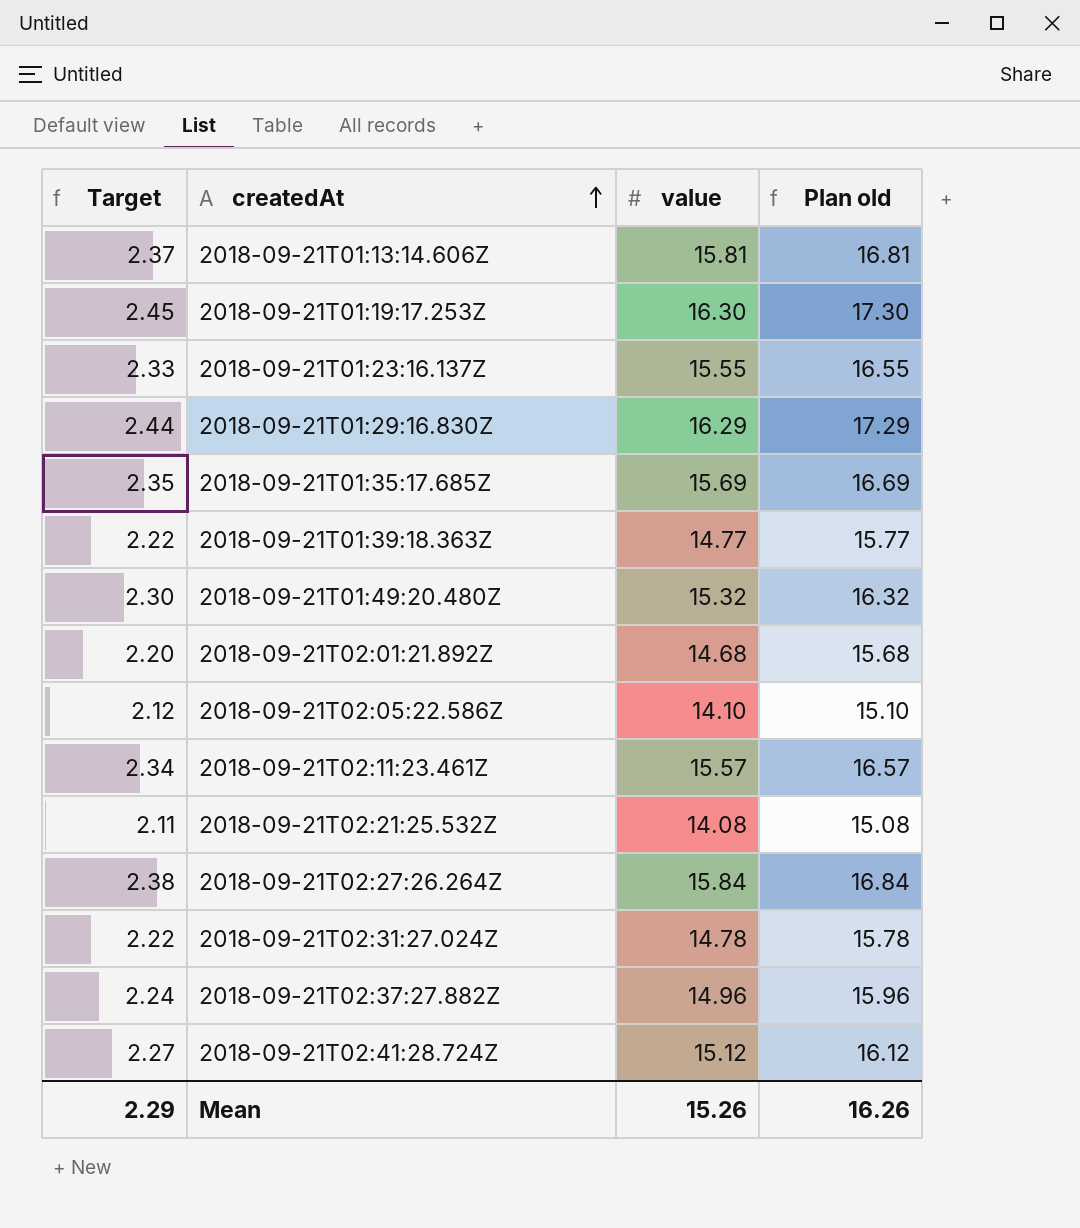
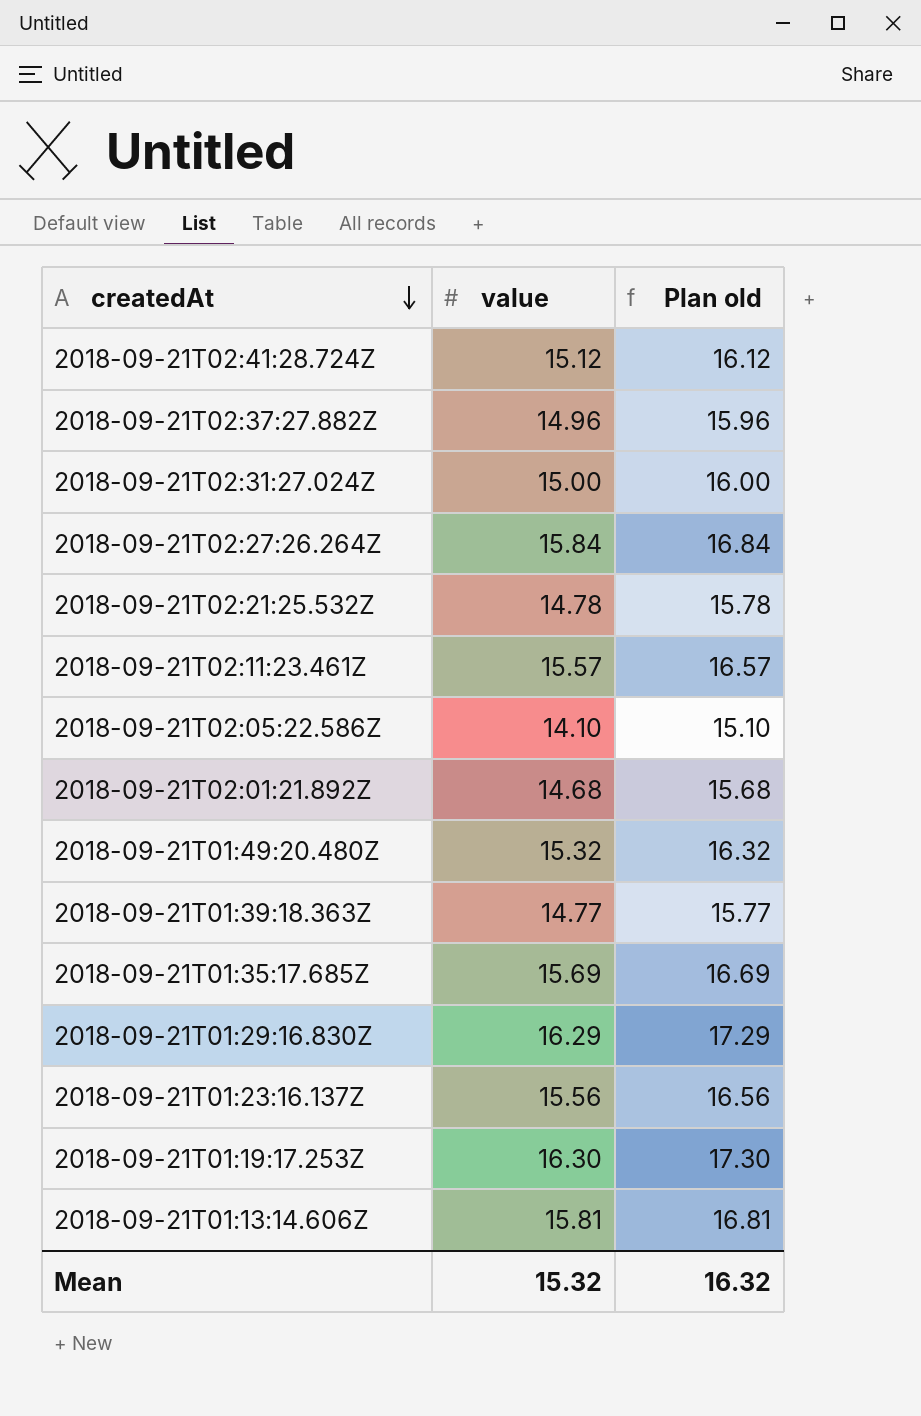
row order: createdAt ascending -> createdAt descending
column Target | formula: [value] * 0.15 -> none
2018-09-21T02:31:27.024Z | value: 14.78 -> 15.00
2018-09-21T02:31:27.024Z | Plan old: 15.78 -> 16.00
2018-09-21T02:21:25.532Z | value: 14.08 -> 14.78
2018-09-21T02:21:25.532Z | Plan old: 15.08 -> 15.78
2018-09-21T01:23:16.137Z | value: 15.55 -> 15.56
2018-09-21T01:23:16.137Z | Plan old: 16.55 -> 16.56
Mean | value: 15.26 -> 15.32
Mean | Plan old: 16.26 -> 16.32

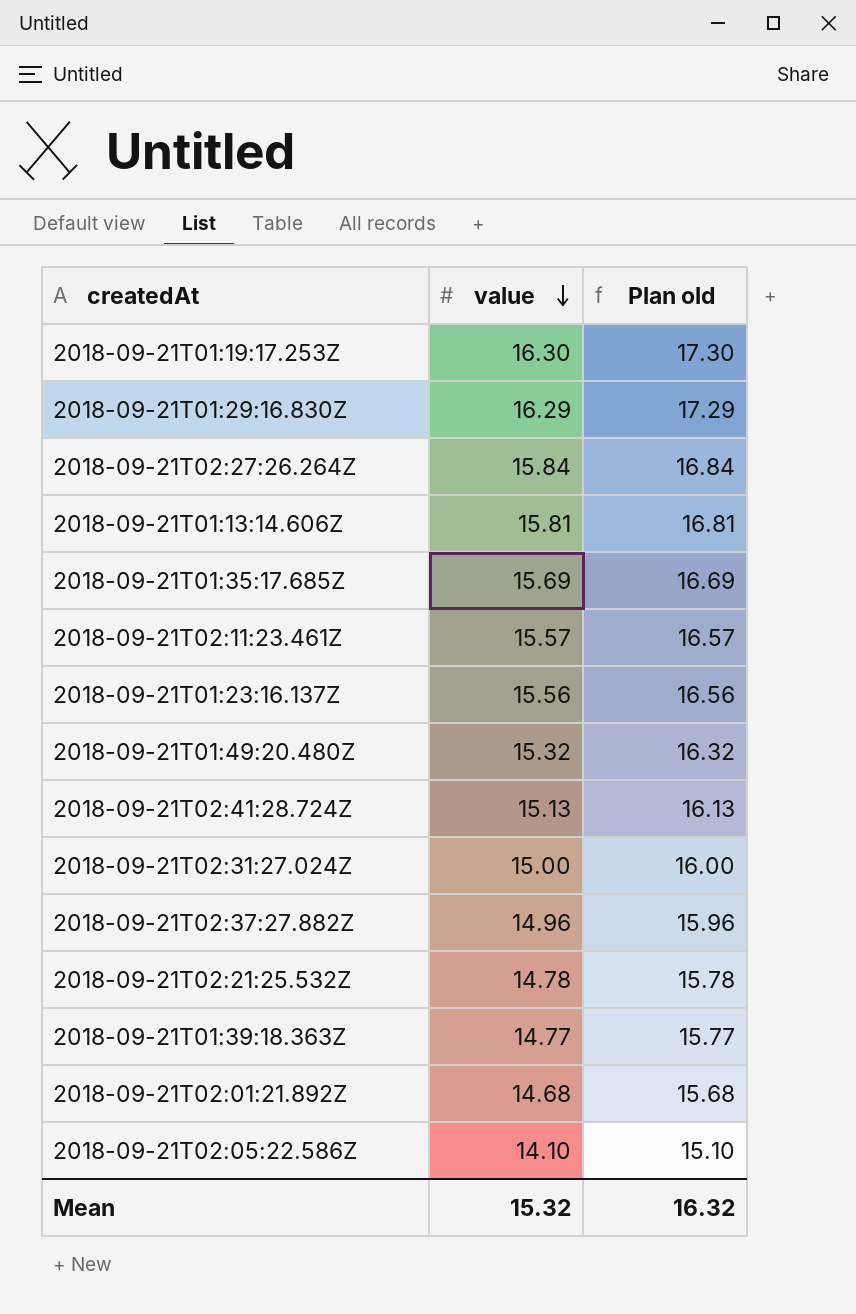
row order: createdAt descending -> value descending
2018-09-21T02:41:28.724Z | value: 15.12 -> 15.13
2018-09-21T02:41:28.724Z | Plan old: 16.12 -> 16.13

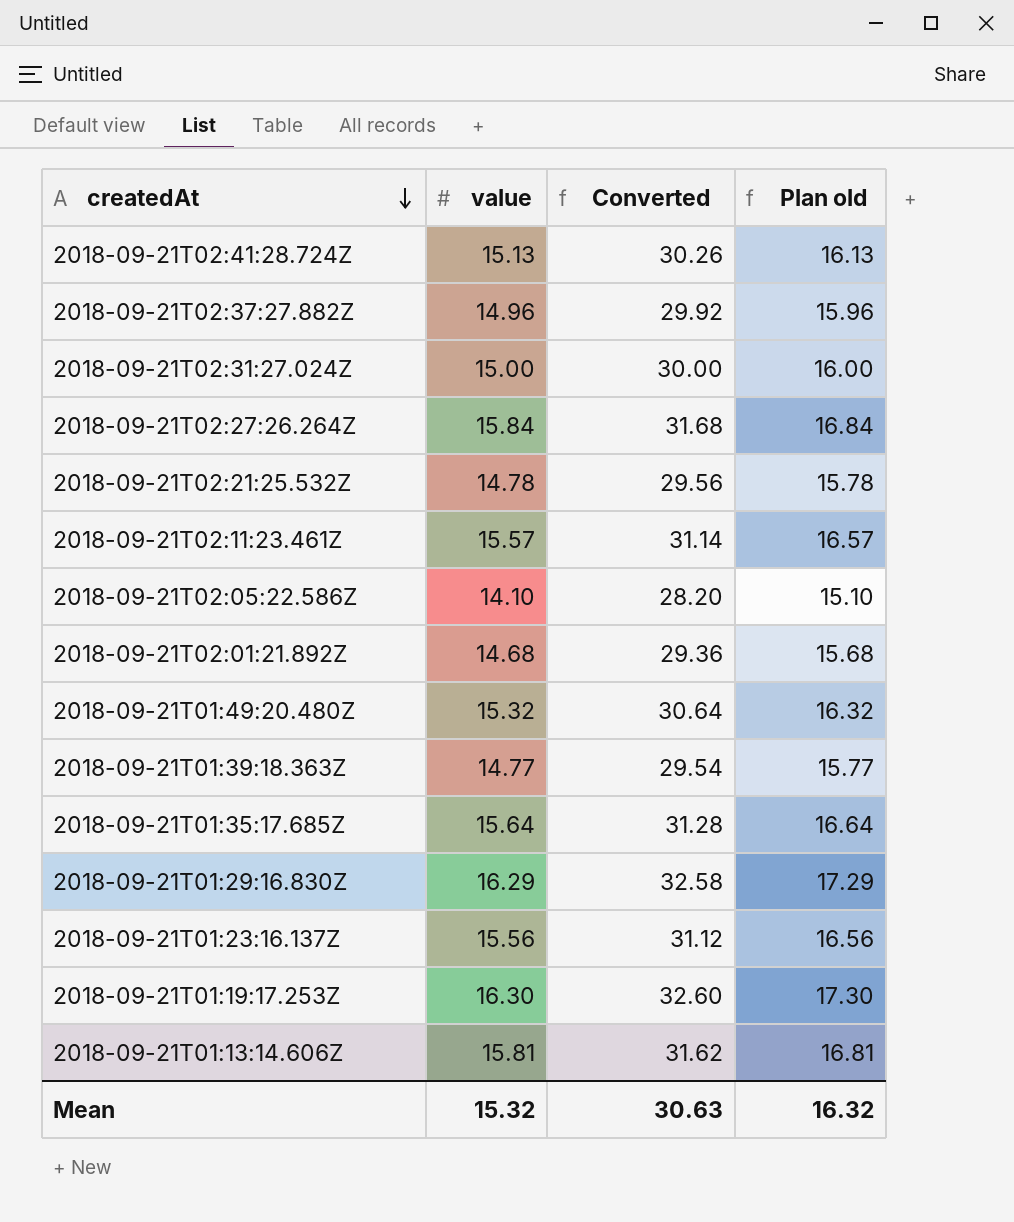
row order: value descending -> createdAt descending
column Converted | formula: none -> [value] * 2
2018-09-21T01:35:17.685Z | value: 15.69 -> 15.64
2018-09-21T01:35:17.685Z | Plan old: 16.69 -> 16.64

